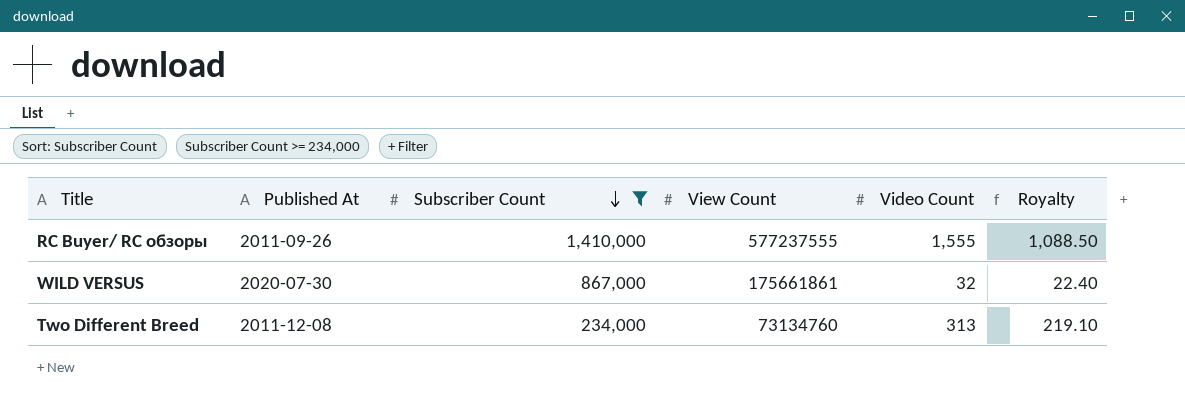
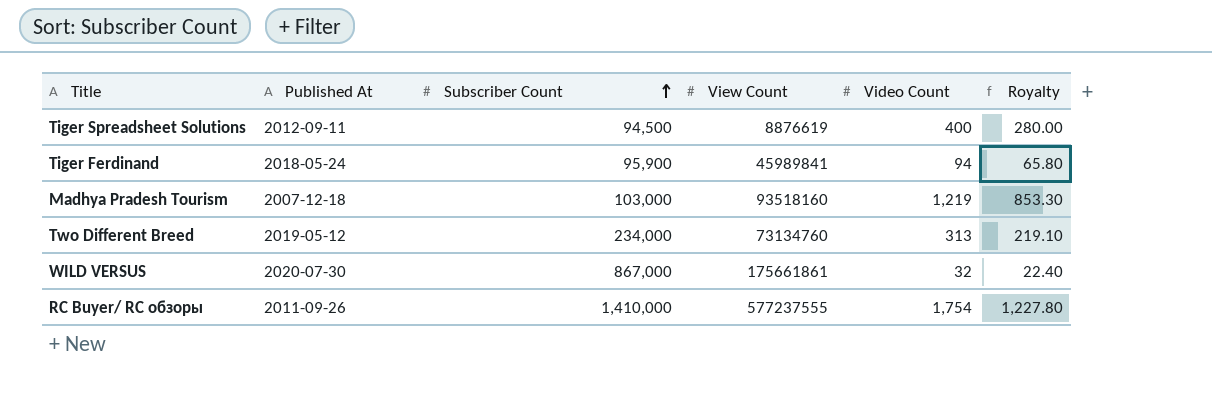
filter: Subscriber Count >= 234,000 -> none
row order: Subscriber Count descending -> Subscriber Count ascending
Two Different Breed | Published At: 2011-12-08 -> 2019-05-12
RC Buyer/ RC обзоры | Video Count: 1,555 -> 1,754
RC Buyer/ RC обзоры | Royalty: 1,088.50 -> 1,227.80

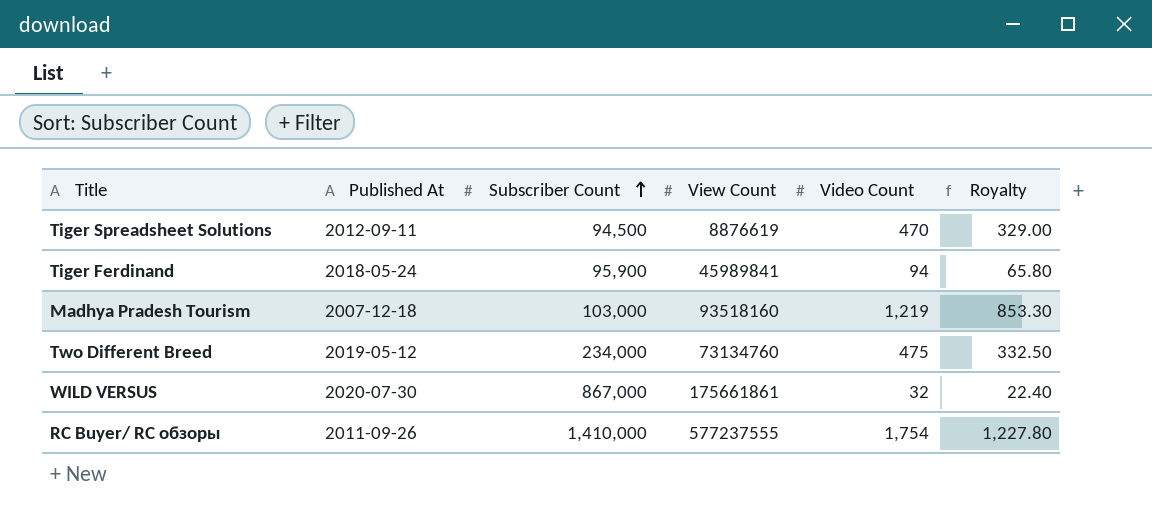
Tiger Spreadsheet Solutions | Video Count: 400 -> 470
Tiger Spreadsheet Solutions | Royalty: 280.00 -> 329.00
Two Different Breed | Video Count: 313 -> 475
Two Different Breed | Royalty: 219.10 -> 332.50

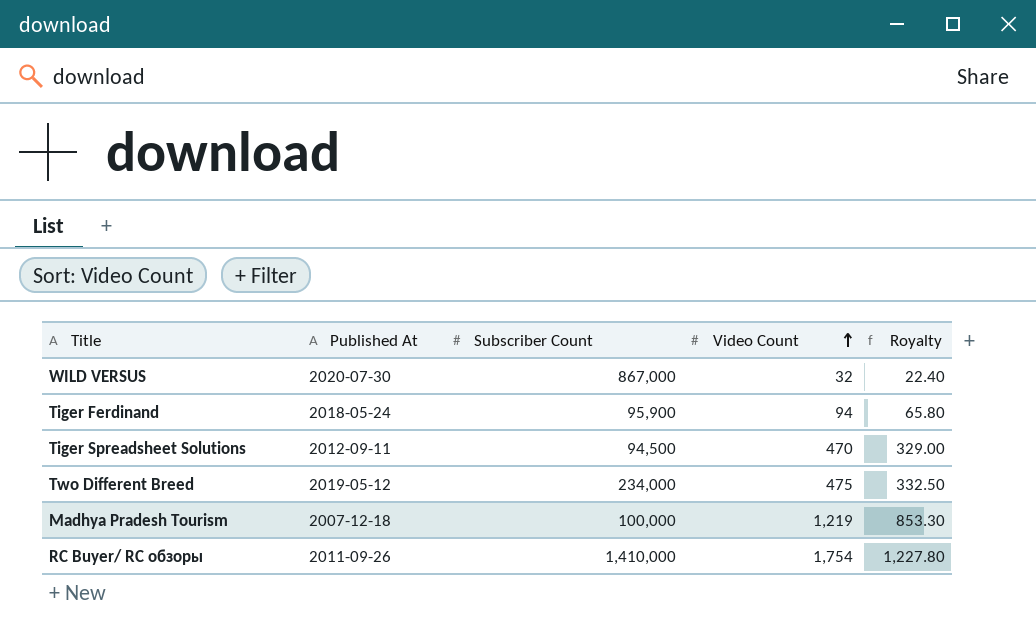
row order: Subscriber Count ascending -> Video Count ascending
column View Count | position: 4 -> none
Madhya Pradesh Tourism | Subscriber Count: 103,000 -> 100,000

